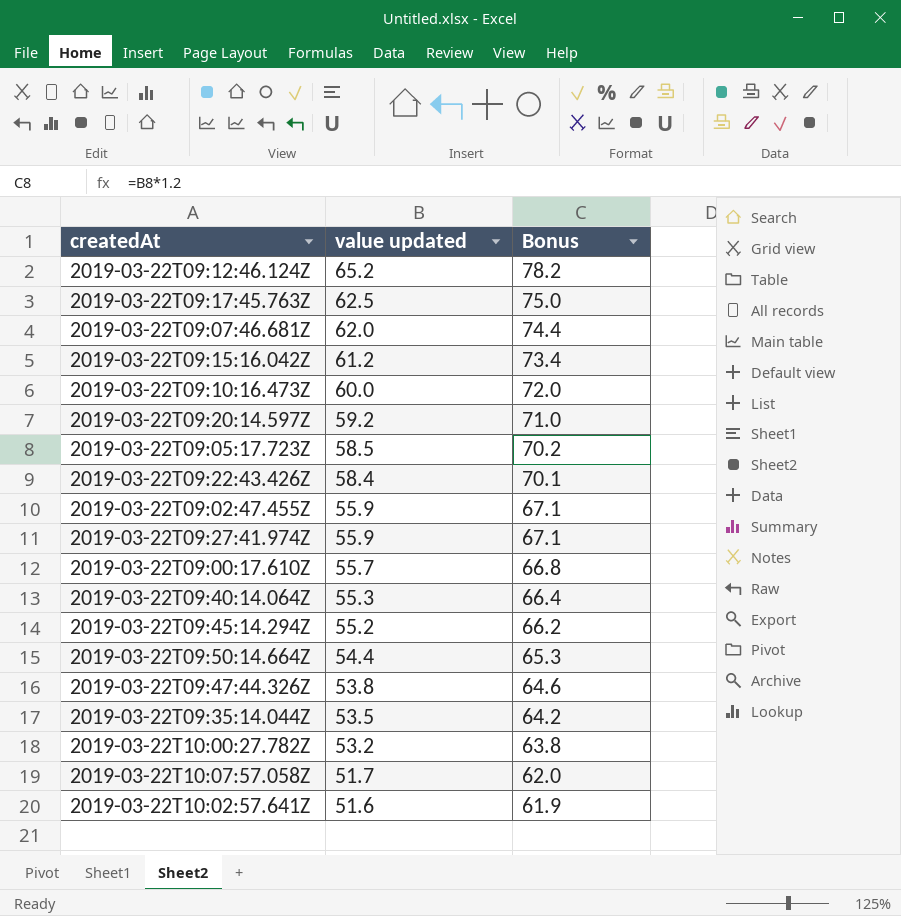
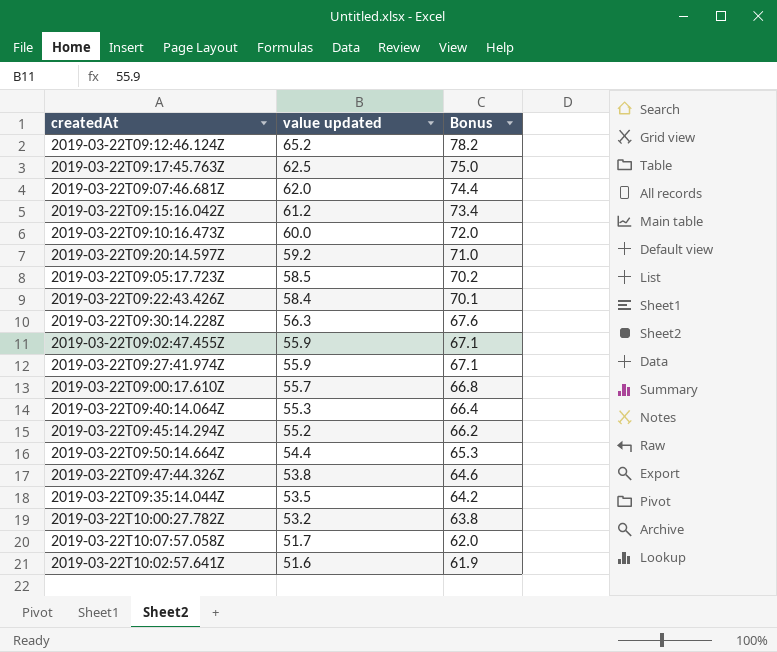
row 2019-03-22T09:30:14.228Z: none -> 56.3 | 67.6

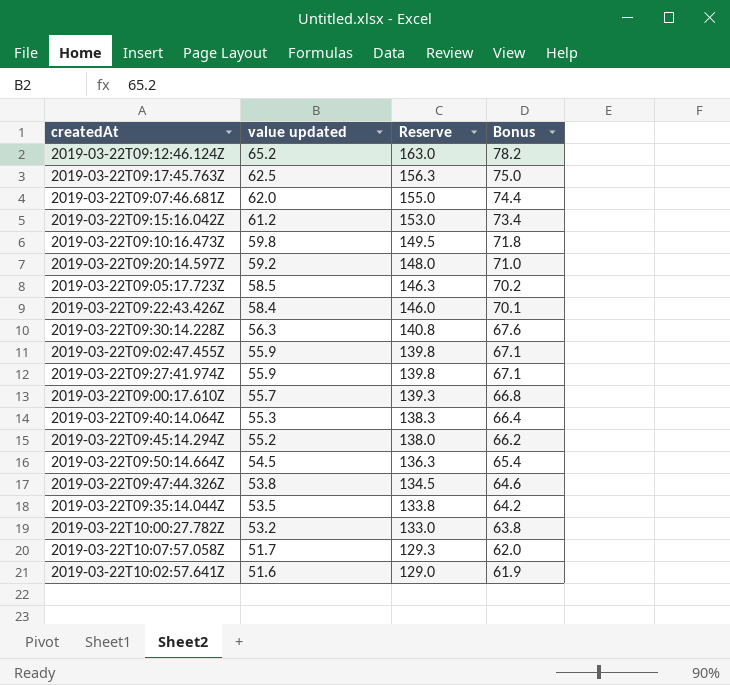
column Reserve | formula: none -> [value updated] * 2.5
2019-03-22T09:10:16.473Z | value updated: 60.0 -> 59.8
2019-03-22T09:10:16.473Z | Bonus: 72.0 -> 71.8
2019-03-22T09:50:14.664Z | value updated: 54.4 -> 54.5
2019-03-22T09:50:14.664Z | Bonus: 65.3 -> 65.4

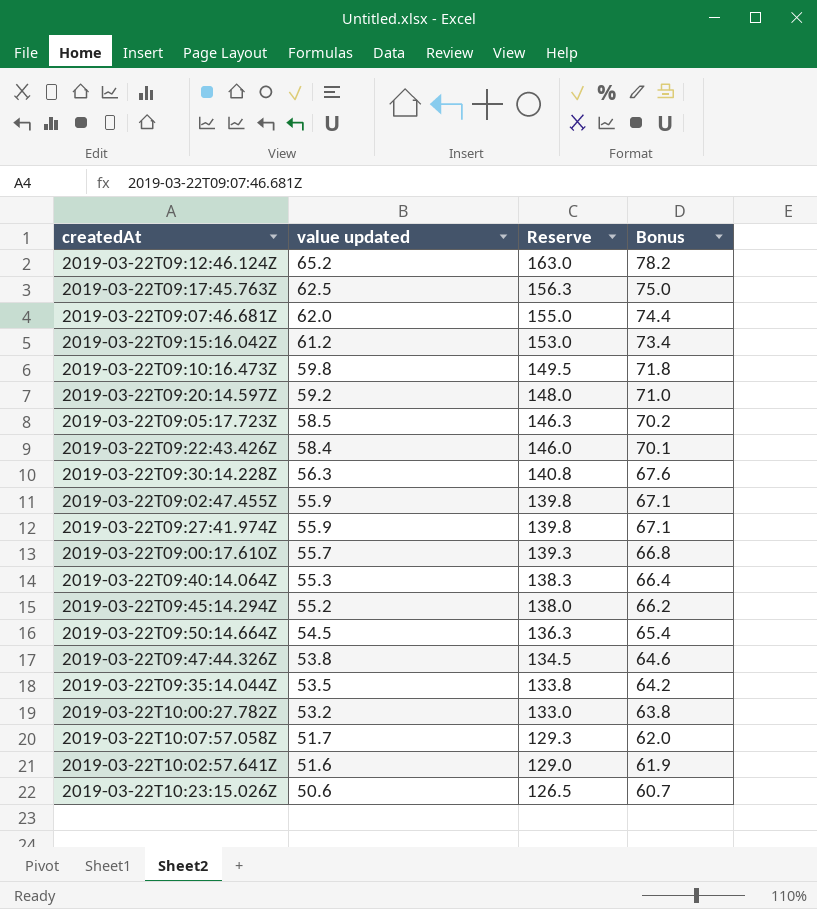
row 2019-03-22T10:23:15.026Z: none -> 50.6 | 126.5 | 60.7

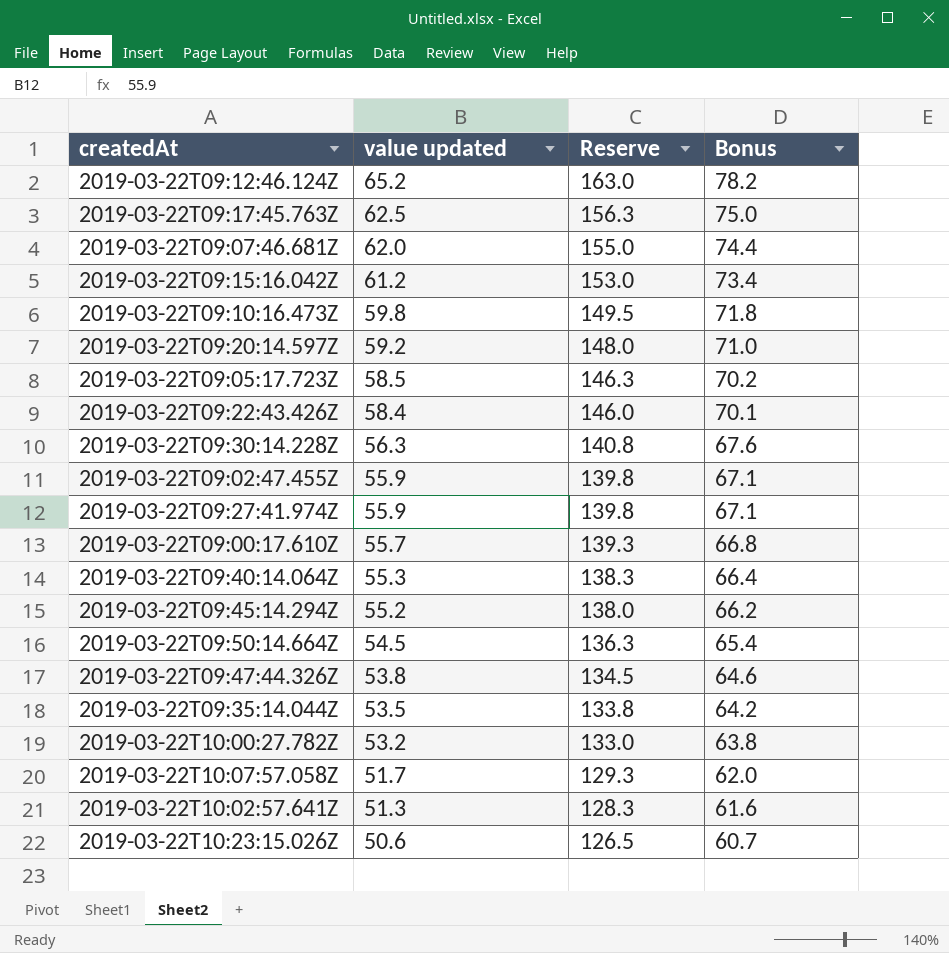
2019-03-22T10:02:57.641Z | value updated: 51.6 -> 51.3
2019-03-22T10:02:57.641Z | Reserve: 129.0 -> 128.3
2019-03-22T10:02:57.641Z | Bonus: 61.9 -> 61.6

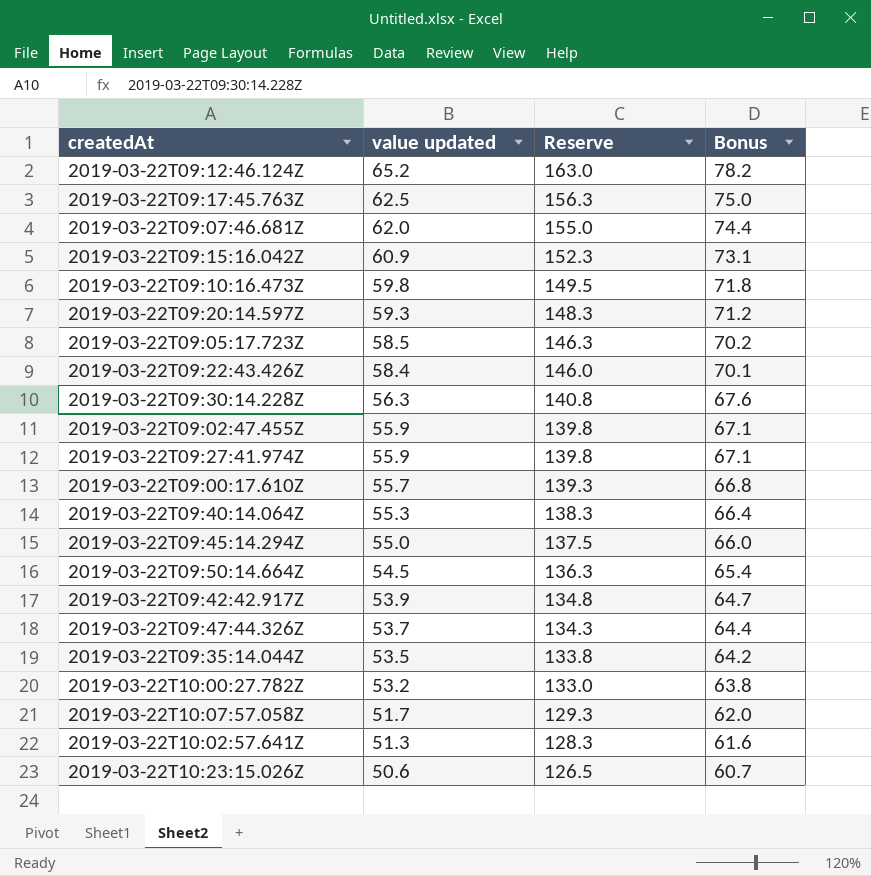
2019-03-22T09:15:16.042Z | value updated: 61.2 -> 60.9
2019-03-22T09:15:16.042Z | Reserve: 153.0 -> 152.3
2019-03-22T09:15:16.042Z | Bonus: 73.4 -> 73.1
2019-03-22T09:20:14.597Z | value updated: 59.2 -> 59.3
2019-03-22T09:20:14.597Z | Reserve: 148.0 -> 148.3
2019-03-22T09:20:14.597Z | Bonus: 71.0 -> 71.2
2019-03-22T09:45:14.294Z | value updated: 55.2 -> 55.0
2019-03-22T09:45:14.294Z | Reserve: 138.0 -> 137.5
2019-03-22T09:45:14.294Z | Bonus: 66.2 -> 66.0
row 2019-03-22T09:42:42.917Z: none -> 53.9 | 134.8 | 64.7
2019-03-22T09:47:44.326Z | value updated: 53.8 -> 53.7
2019-03-22T09:47:44.326Z | Reserve: 134.5 -> 134.3
2019-03-22T09:47:44.326Z | Bonus: 64.6 -> 64.4

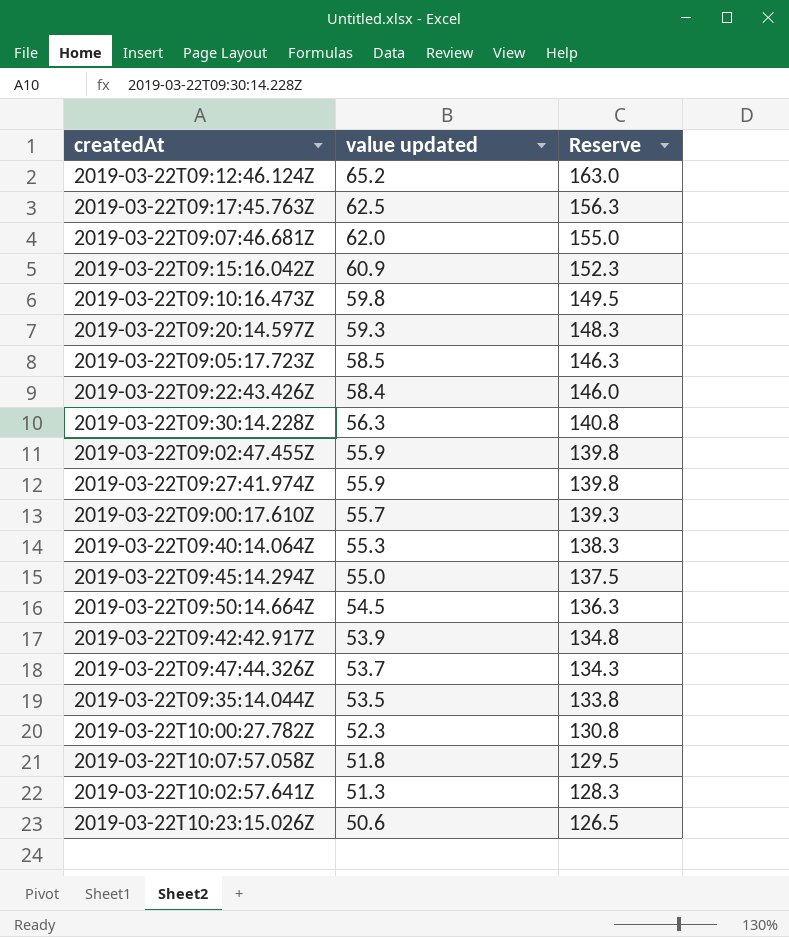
column Bonus | formula: [value updated] * 1.2 -> none
2019-03-22T10:00:27.782Z | value updated: 53.2 -> 52.3
2019-03-22T10:00:27.782Z | Reserve: 133.0 -> 130.8
2019-03-22T10:07:57.058Z | value updated: 51.7 -> 51.8
2019-03-22T10:07:57.058Z | Reserve: 129.3 -> 129.5

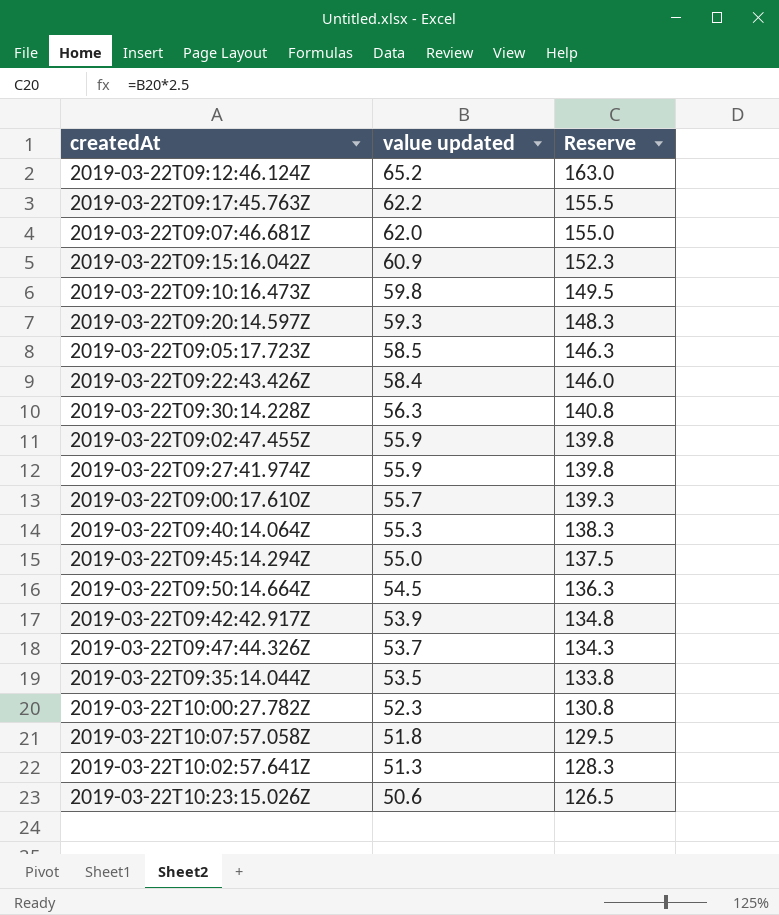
2019-03-22T09:17:45.763Z | value updated: 62.5 -> 62.2
2019-03-22T09:17:45.763Z | Reserve: 156.3 -> 155.5

